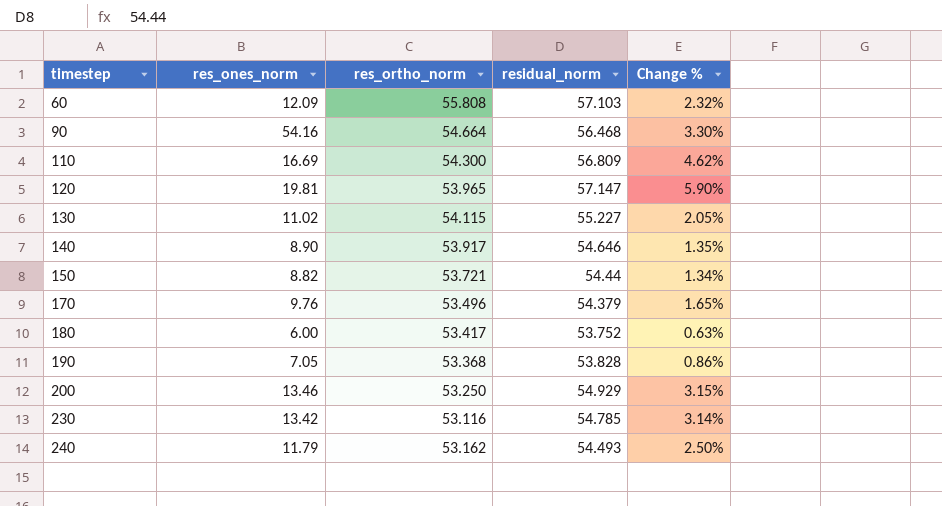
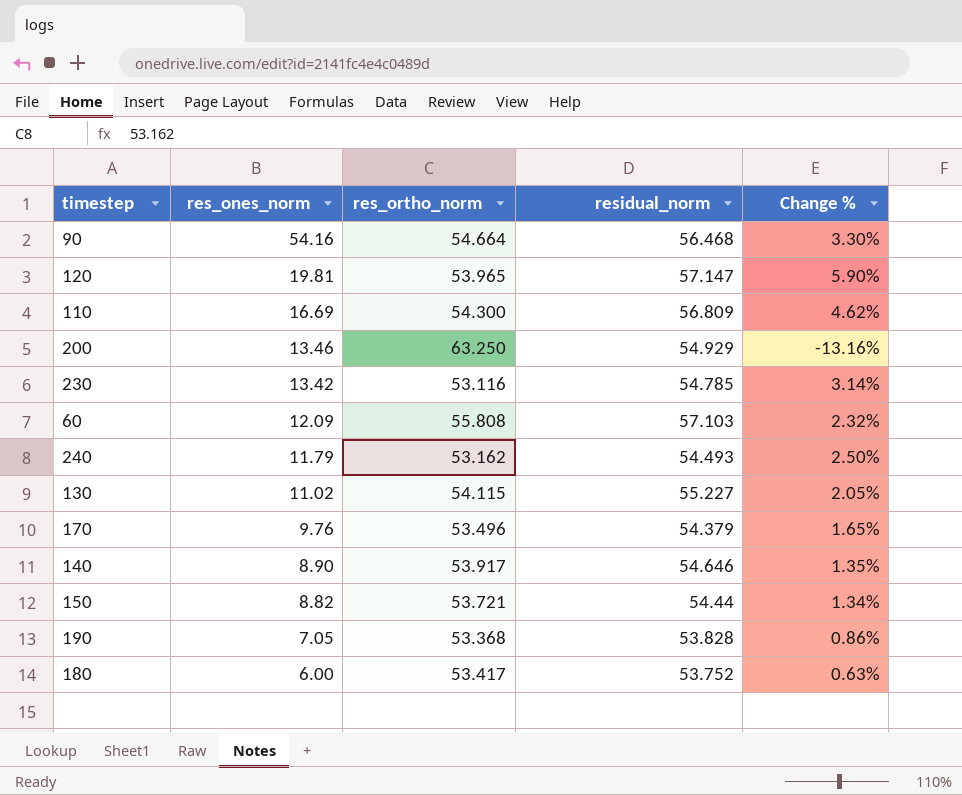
row order: timestep ascending -> res_ones_norm descending
200 | res_ortho_norm: 53.250 -> 63.250
200 | Change %: 3.15% -> -13.16%

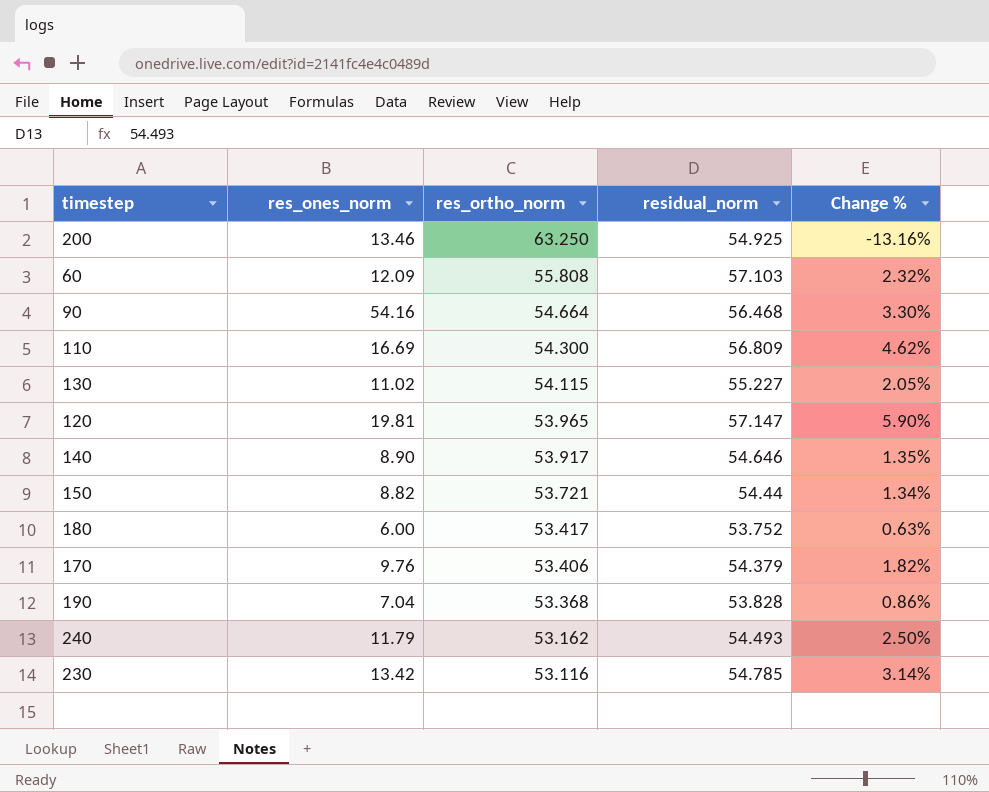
row order: res_ones_norm descending -> res_ortho_norm descending
200 | residual_norm: 54.929 -> 54.925
170 | res_ortho_norm: 53.496 -> 53.406
170 | Change %: 1.65% -> 1.82%
190 | res_ones_norm: 7.05 -> 7.04

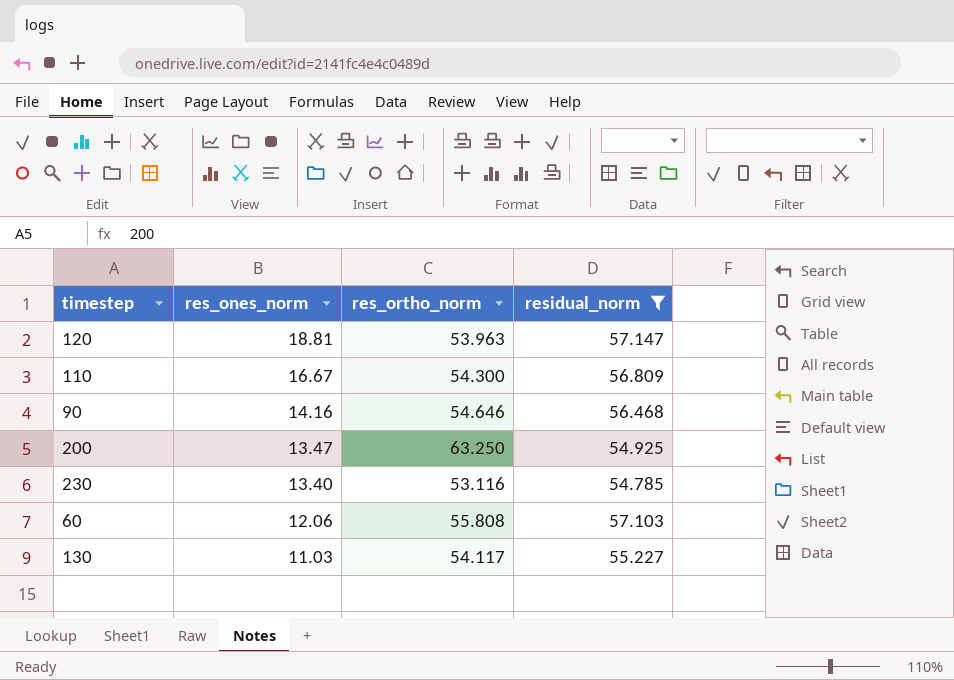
filter: none -> residual_norm >= 54.785
row order: res_ortho_norm descending -> res_ones_norm descending
column Change % | formula: ([residual_norm] - [res_ortho_norm]) / [res_ortho_norm] -> none
120 | res_ones_norm: 19.81 -> 18.81
120 | res_ortho_norm: 53.965 -> 53.963
110 | res_ones_norm: 16.69 -> 16.67
90 | res_ones_norm: 54.16 -> 14.16
90 | res_ortho_norm: 54.664 -> 54.646
200 | res_ones_norm: 13.46 -> 13.47
230 | res_ones_norm: 13.42 -> 13.40
60 | res_ones_norm: 12.09 -> 12.06
130 | res_ones_norm: 11.02 -> 11.03
130 | res_ortho_norm: 54.115 -> 54.117

